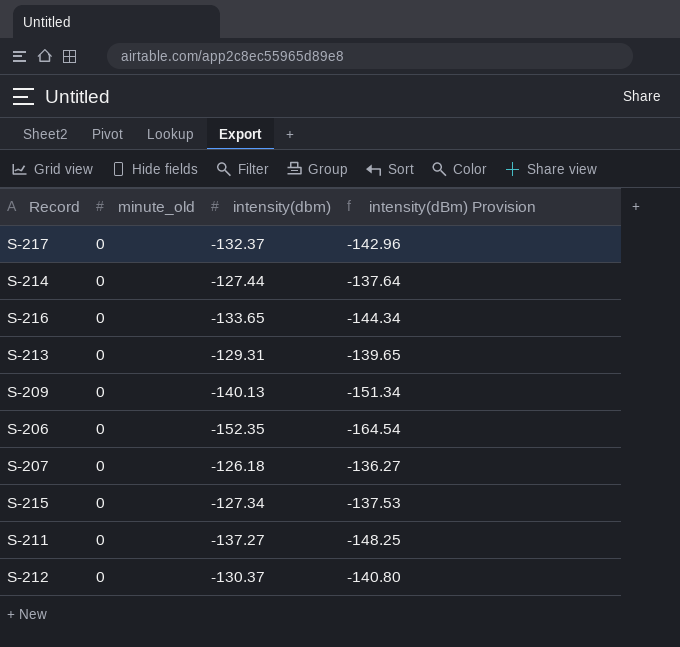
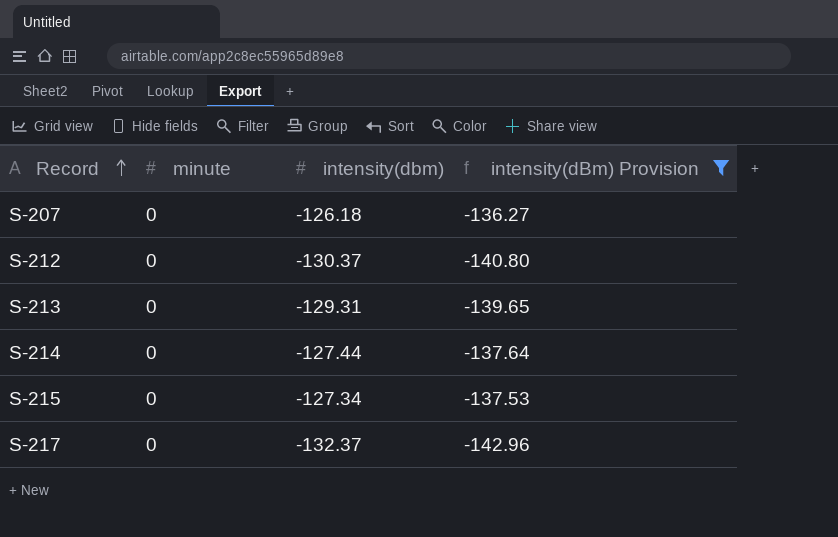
filter: none -> intensity(dBm) Provision >= -142.96
row order: none -> Record ascending
column name: minute_old -> minute

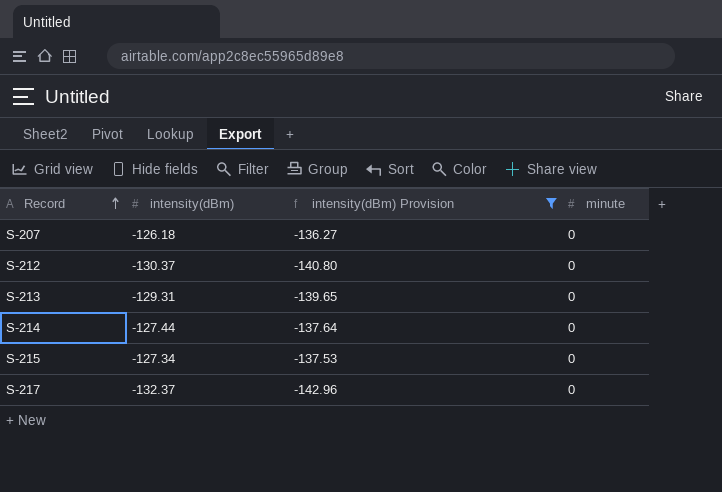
column name: intensity(dbm) -> intensity(dBm)
column minute | position: 2 -> 4

